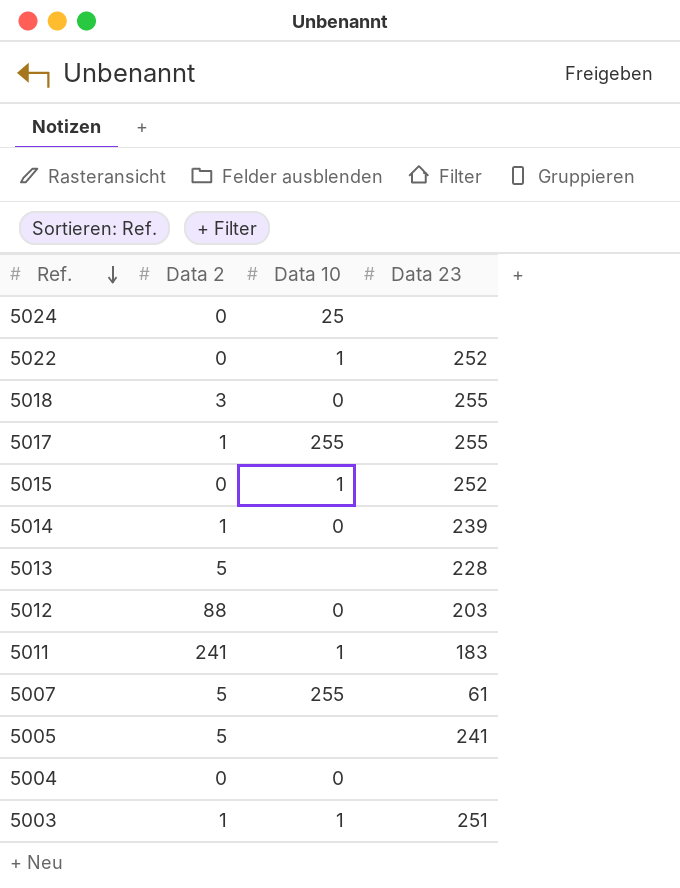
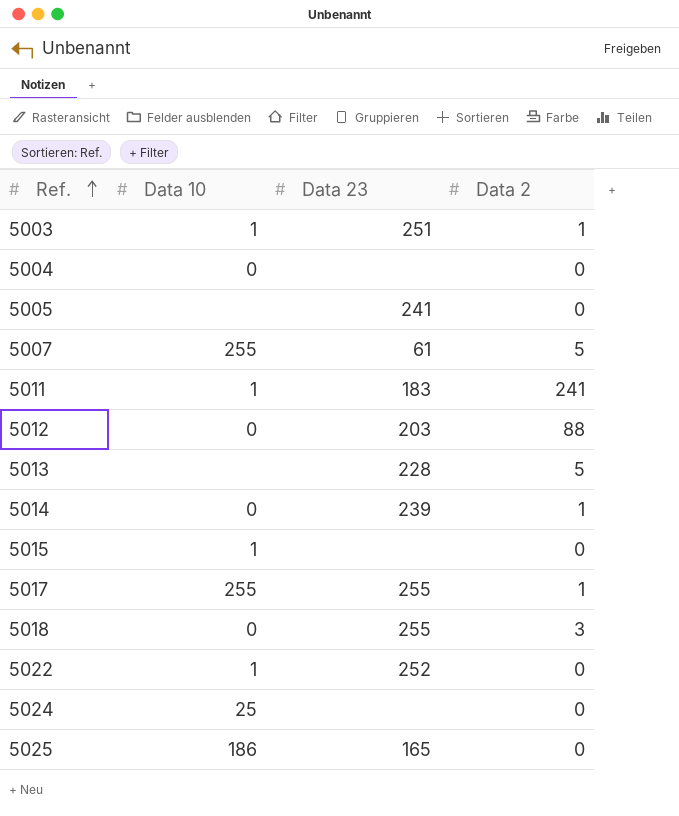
row order: Ref. descending -> Ref. ascending
column Data 2 | position: 2 -> 4
5005 | Data 2: 5 -> 0
5015 | Data 23: 252 -> none
row 5025: none -> 186 | 165 | 0

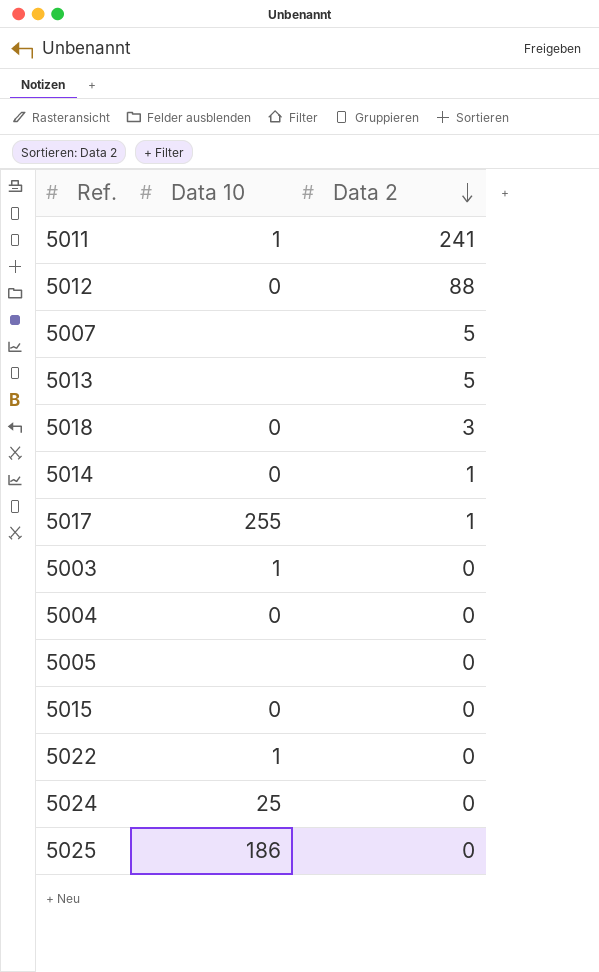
row order: Ref. ascending -> Data 2 descending
column Data 23 | position: 3 -> none
5007 | Data 10: 255 -> none
5003 | Data 2: 1 -> 0
5015 | Data 10: 1 -> 0

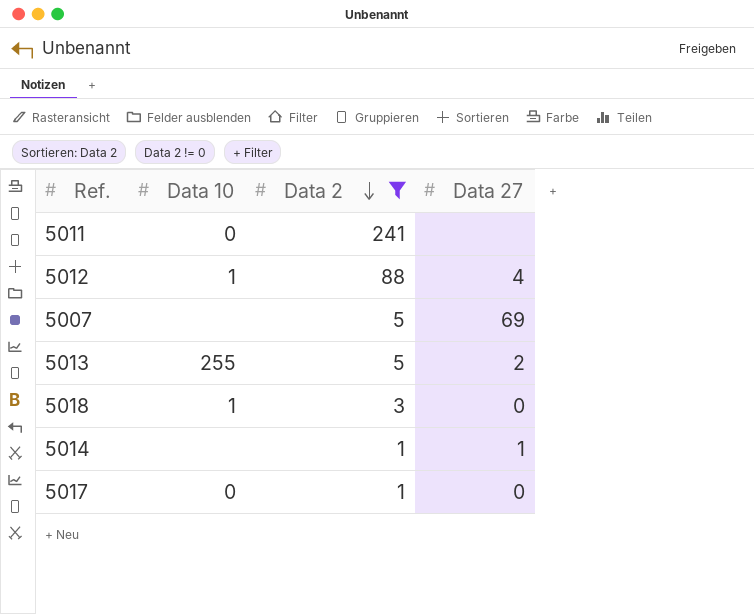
filter: none -> Data 2 != 0
column Data 27 | position: none -> 4
5011 | Data 10: 1 -> 0
5012 | Data 10: 0 -> 1
5013 | Data 10: none -> 255
5018 | Data 10: 0 -> 1
5014 | Data 10: 0 -> none
5017 | Data 10: 255 -> 0

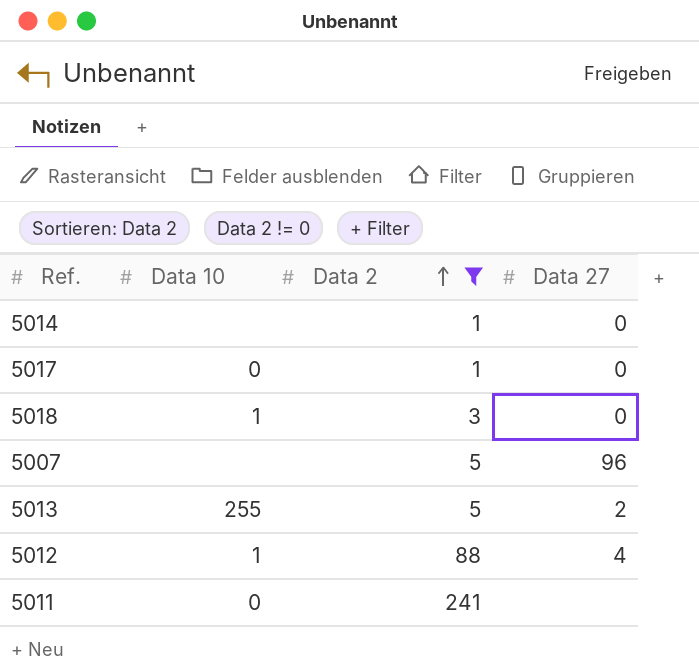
row order: Data 2 descending -> Data 2 ascending
5014 | Data 27: 1 -> 0
5007 | Data 27: 69 -> 96

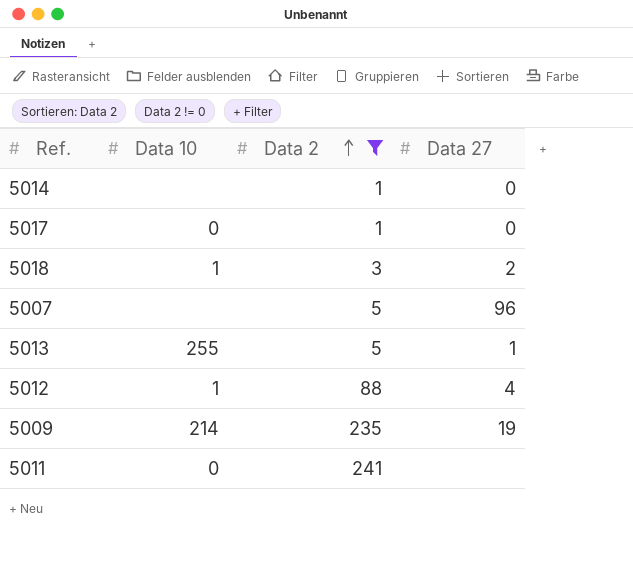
5018 | Data 27: 0 -> 2
5013 | Data 27: 2 -> 1
row 5009: none -> 214 | 235 | 19

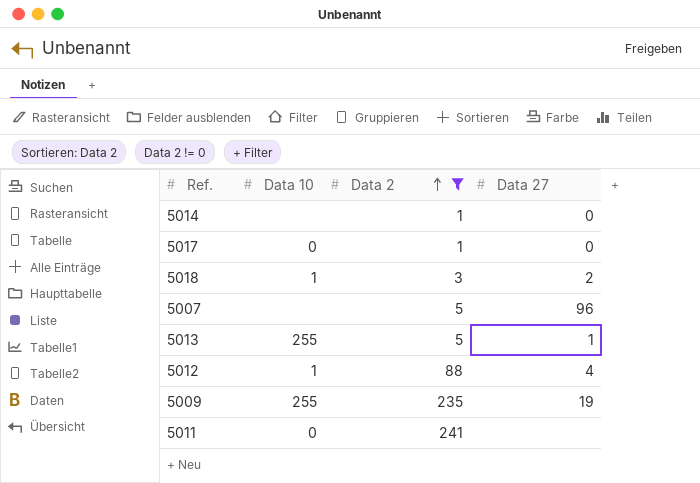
5009 | Data 10: 214 -> 255

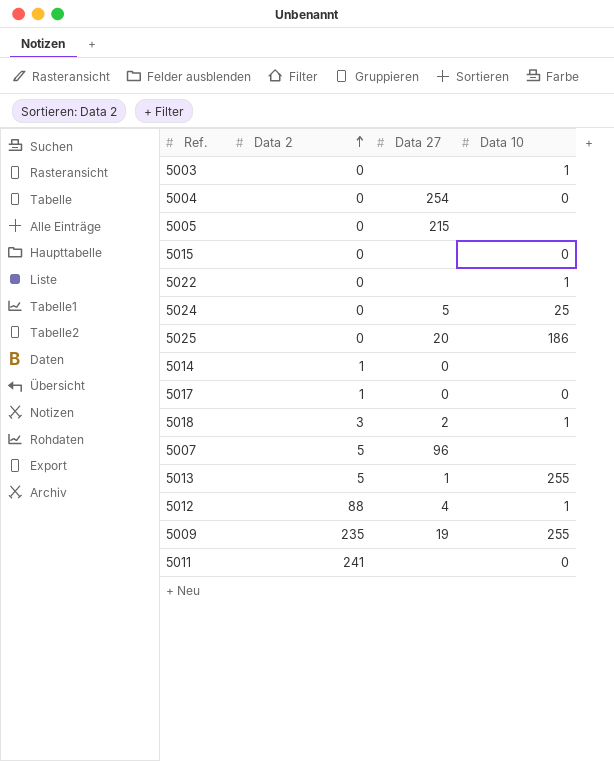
filter: Data 2 != 0 -> none
column Data 10 | position: 2 -> 4

